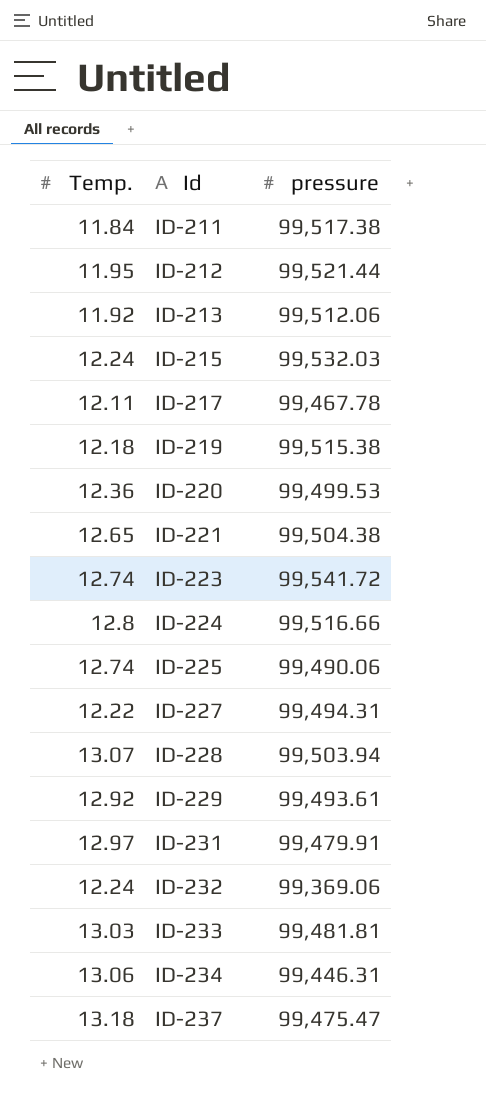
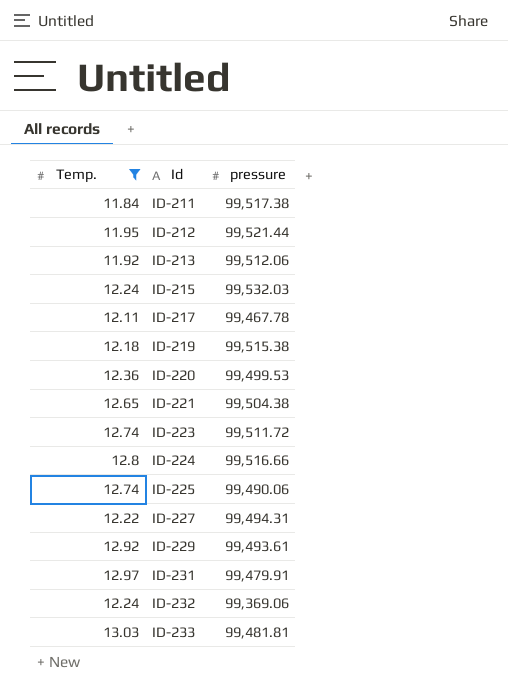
filter: none -> Temp. <= 13.03
ID-223 | pressure: 99,541.72 -> 99,511.72

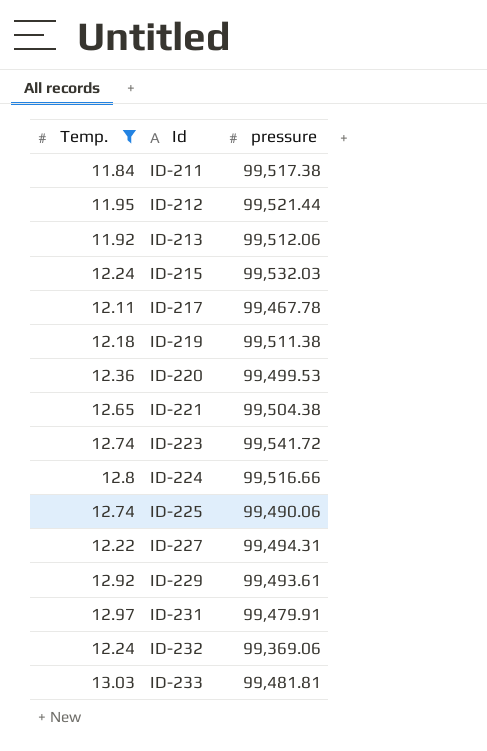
ID-219 | pressure: 99,515.38 -> 99,511.38
ID-223 | pressure: 99,511.72 -> 99,541.72

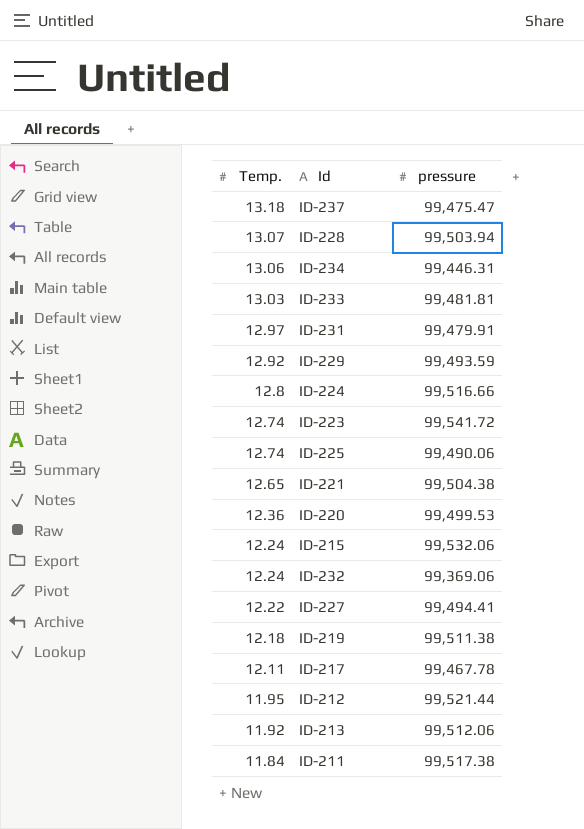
filter: Temp. <= 13.03 -> none
row order: Id ascending -> Temp. descending
ID-229 | pressure: 99,493.61 -> 99,493.59
ID-215 | pressure: 99,532.03 -> 99,532.06
ID-227 | pressure: 99,494.31 -> 99,494.41

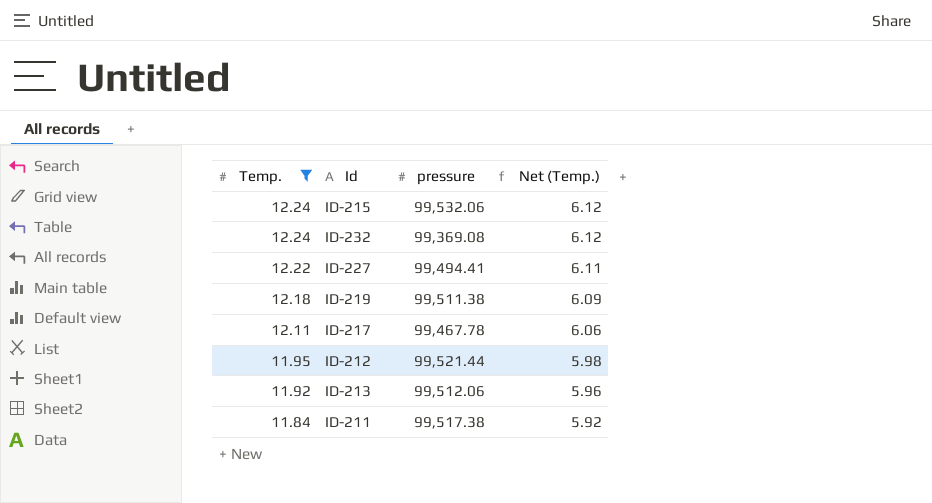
filter: none -> Temp. <= 12.24
column Net (Temp.) | formula: none -> [Temp.] * 0.5
ID-232 | pressure: 99,369.06 -> 99,369.08

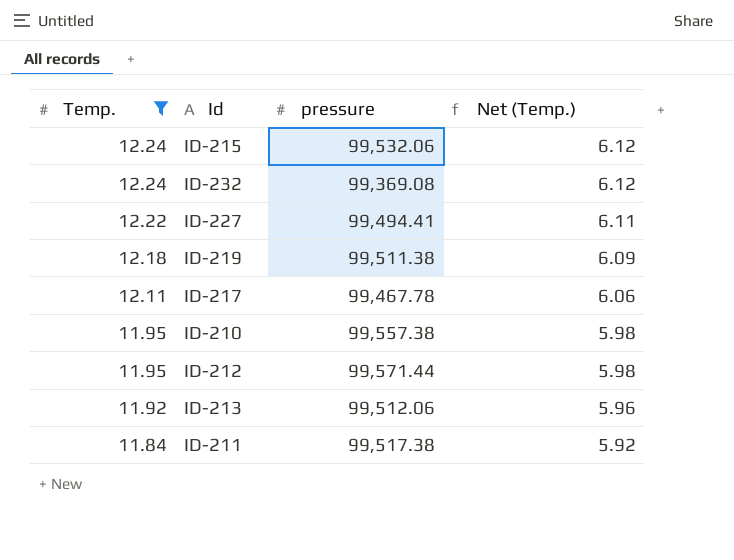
row ID-210: none -> 11.95 | 99,557.38 | 5.98
ID-212 | pressure: 99,521.44 -> 99,571.44

